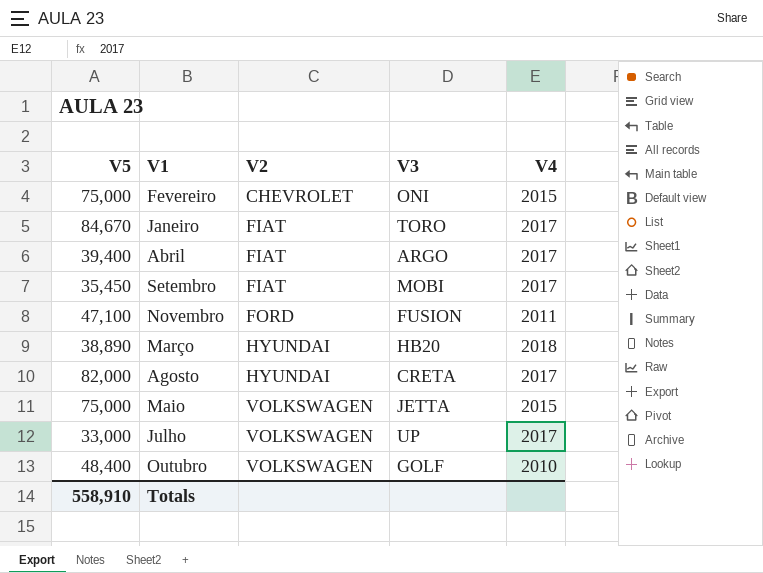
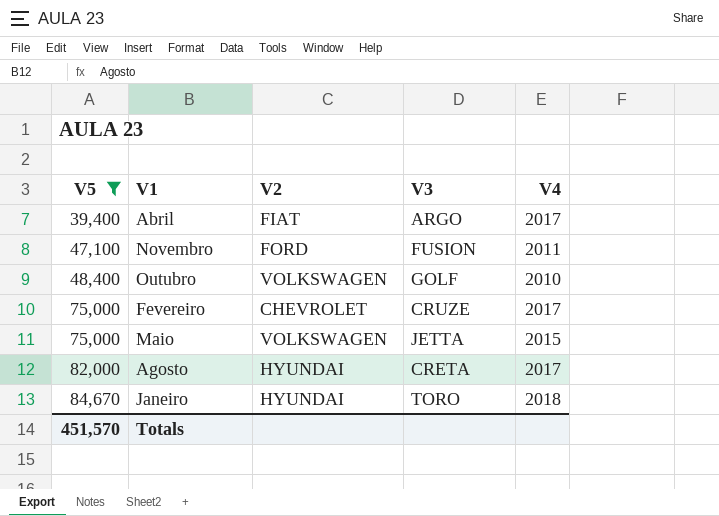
filter: none -> V5 >= 39,400
row order: V2 ascending -> V5 ascending
Fevereiro | V3: ONI -> CRUZE
Fevereiro | V4: 2015 -> 2017
Janeiro | V2: FIAT -> HYUNDAI
Janeiro | V4: 2017 -> 2018
Totals | V5: 558,910 -> 451,570

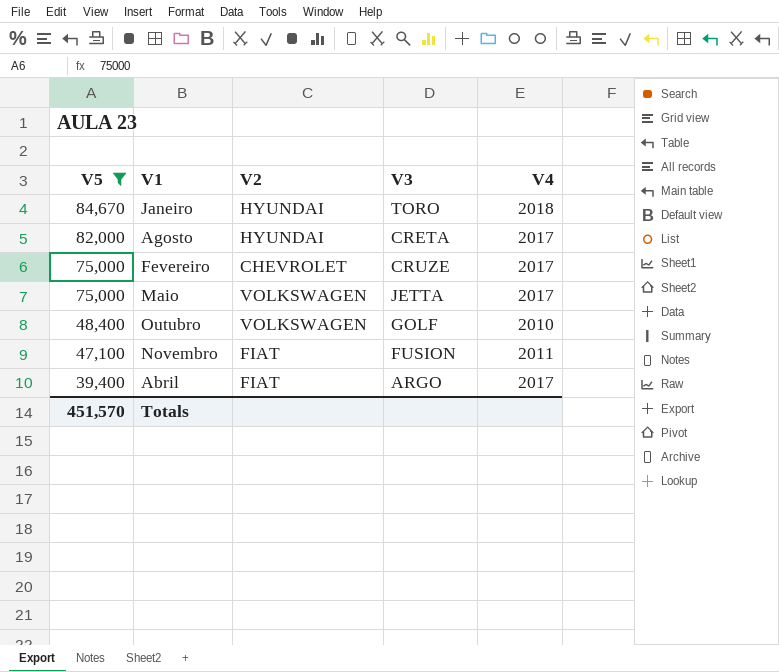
row order: V5 ascending -> V5 descending
Maio | V4: 2015 -> 2017
Novembro | V2: FORD -> FIAT

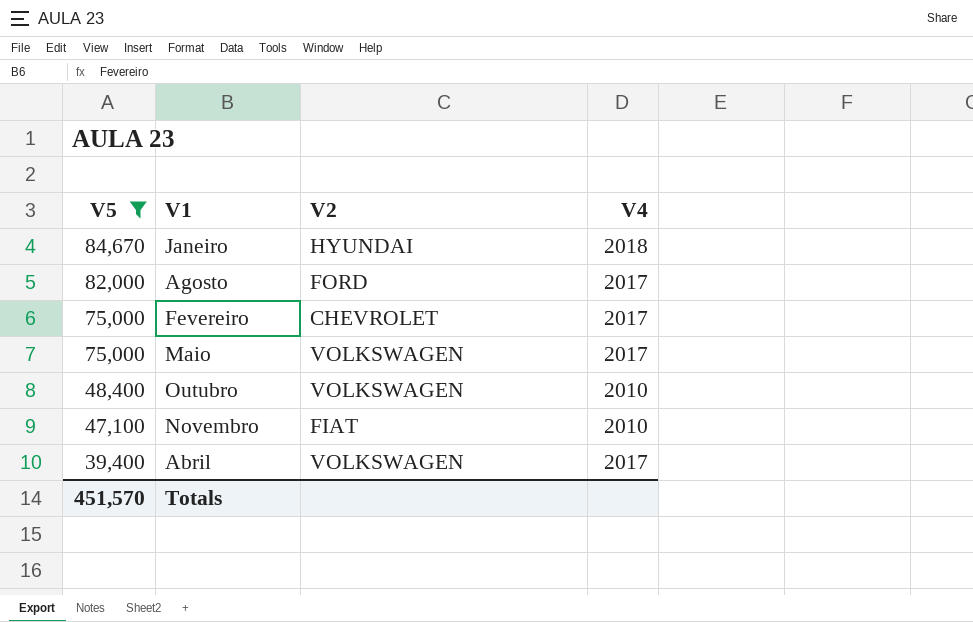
column V3 | position: 4 -> none
Agosto | V2: HYUNDAI -> FORD
Novembro | V4: 2011 -> 2010
Abril | V2: FIAT -> VOLKSWAGEN

